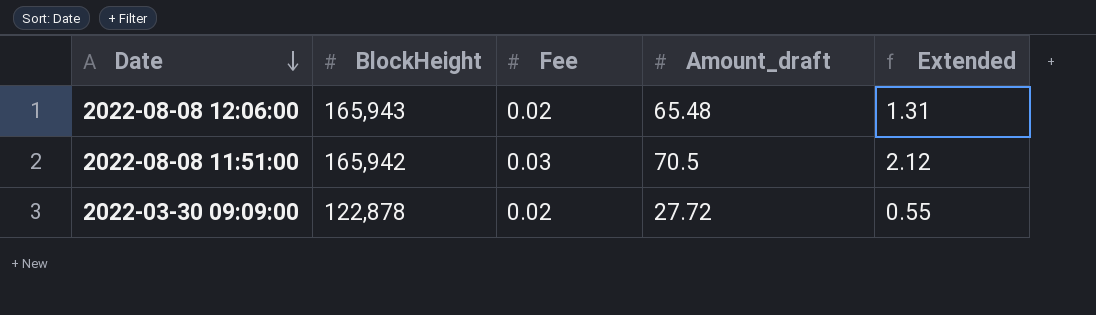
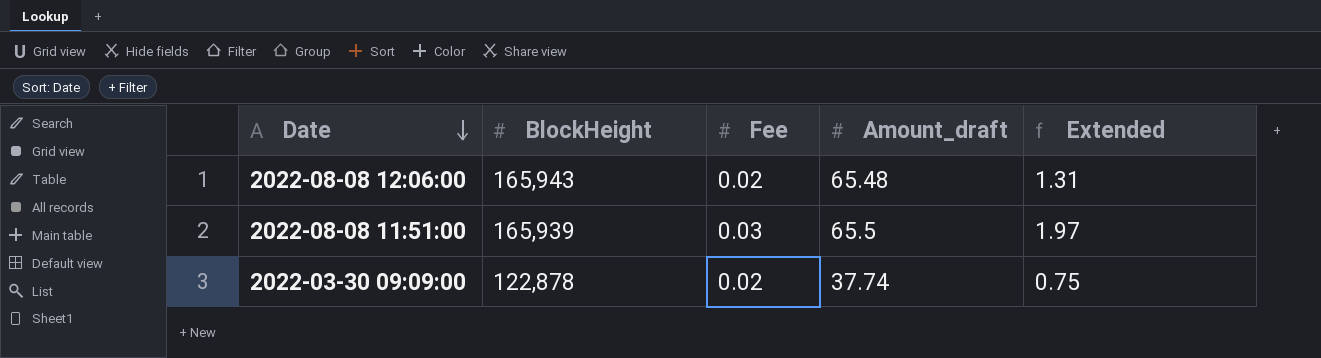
2022-08-08 11:51:00 | BlockHeight: 165,942 -> 165,939
2022-08-08 11:51:00 | Amount_draft: 70.5 -> 65.5
2022-08-08 11:51:00 | Extended: 2.12 -> 1.97
2022-03-30 09:09:00 | Amount_draft: 27.72 -> 37.74
2022-03-30 09:09:00 | Extended: 0.55 -> 0.75

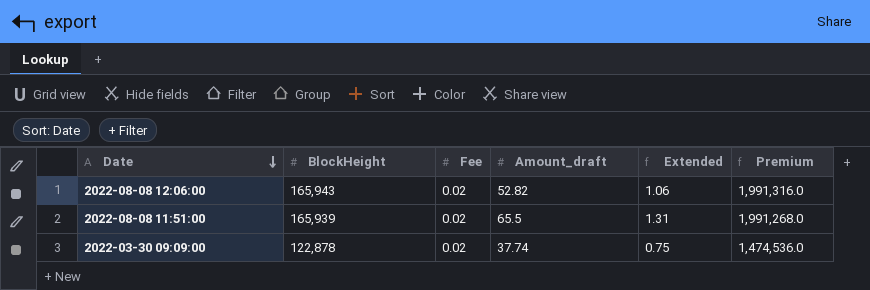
column Premium | formula: none -> [BlockHeight] * 12
2022-08-08 12:06:00 | Amount_draft: 65.48 -> 52.82
2022-08-08 12:06:00 | Extended: 1.31 -> 1.06
2022-08-08 11:51:00 | Fee: 0.03 -> 0.02
2022-08-08 11:51:00 | Extended: 1.97 -> 1.31

